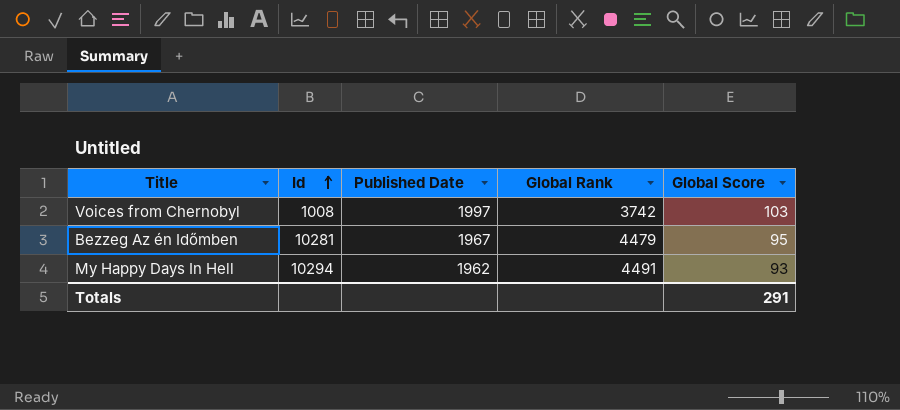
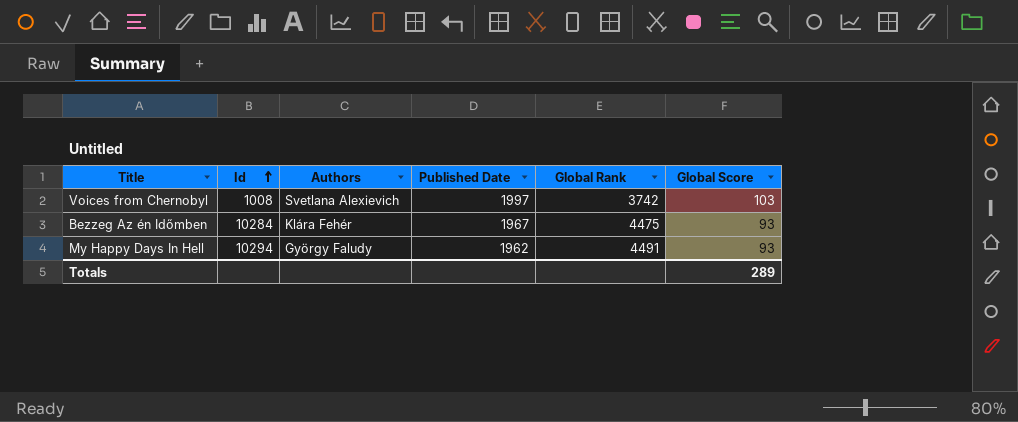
column Authors | position: none -> 3
Bezzeg Az én Időmben | Id: 10281 -> 10284
Bezzeg Az én Időmben | Global Rank: 4479 -> 4475
Bezzeg Az én Időmben | Global Score: 95 -> 93
Totals | Global Score: 291 -> 289

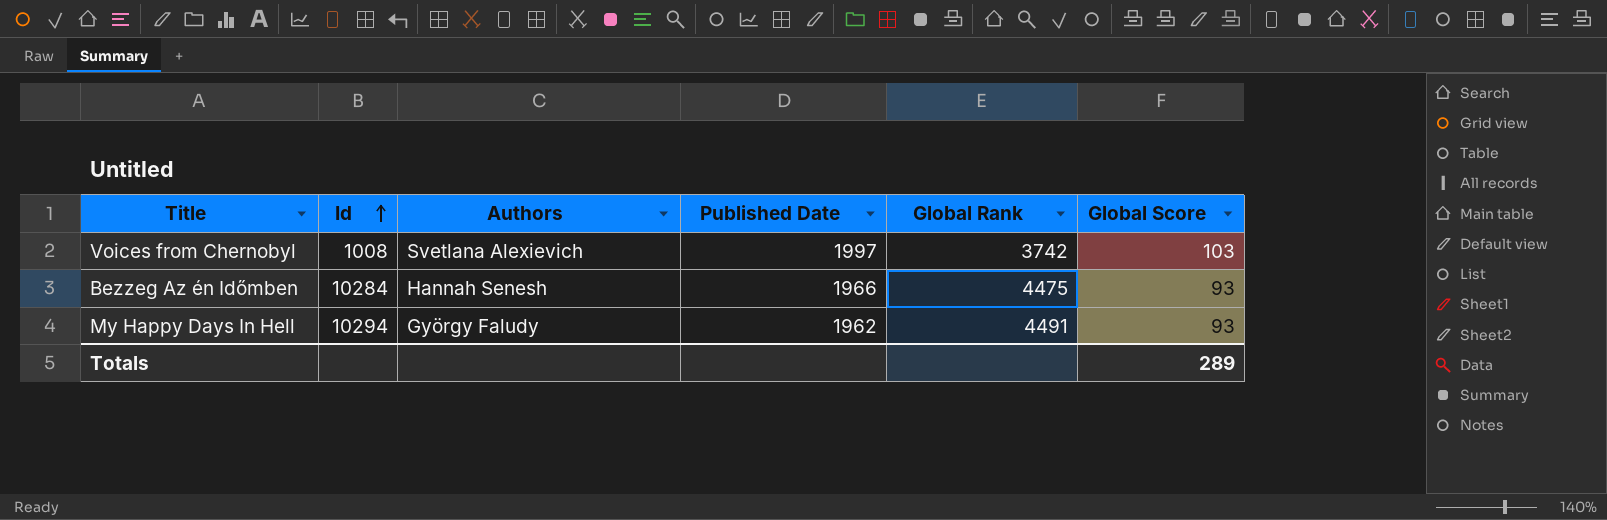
Bezzeg Az én Időmben | Authors: Klára Fehér -> Hannah Senesh
Bezzeg Az én Időmben | Published Date: 1967 -> 1966

